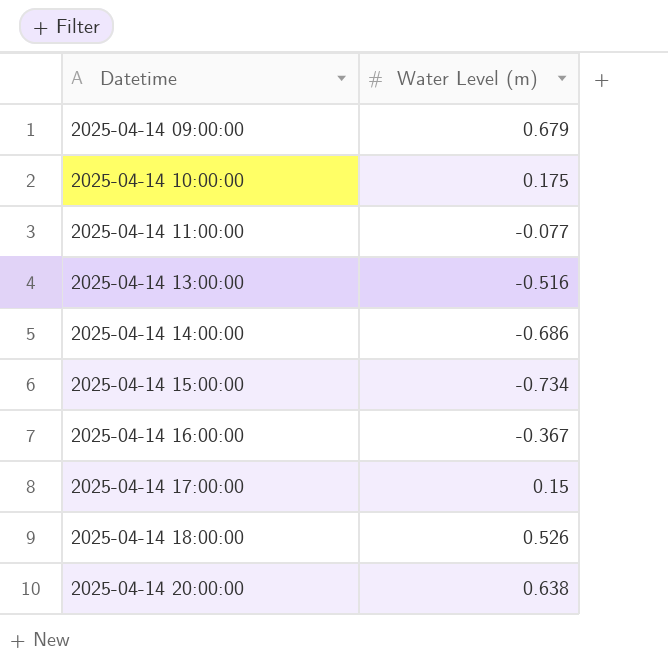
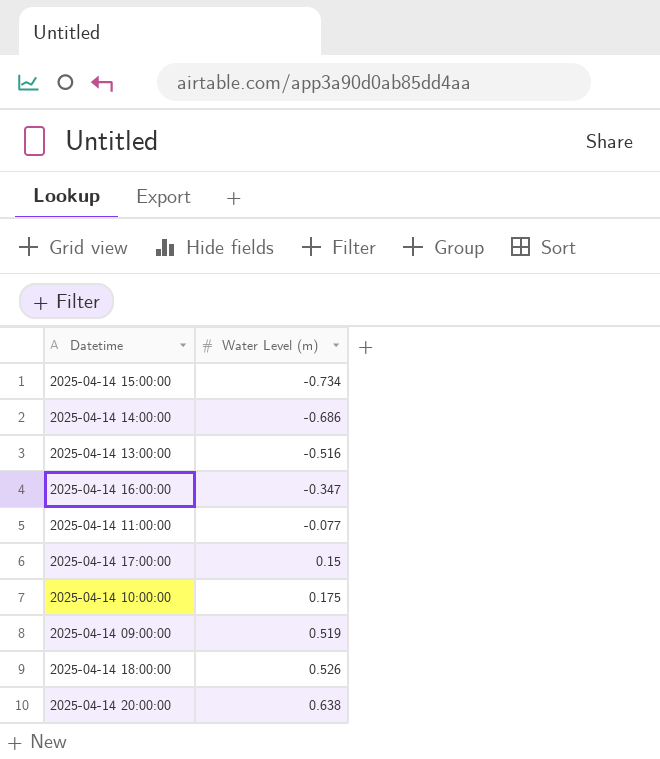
row order: Datetime ascending -> Water Level (m) ascending
2025-04-14 16:00:00 | Water Level (m): -0.367 -> -0.347
2025-04-14 09:00:00 | Water Level (m): 0.679 -> 0.519

